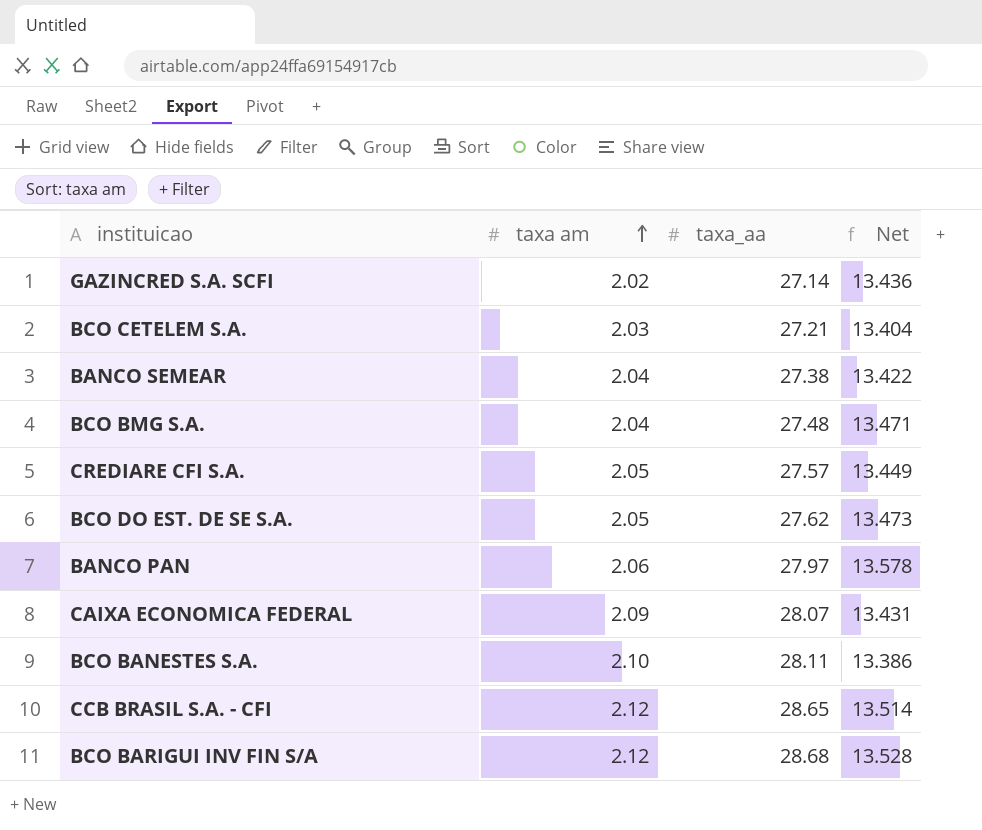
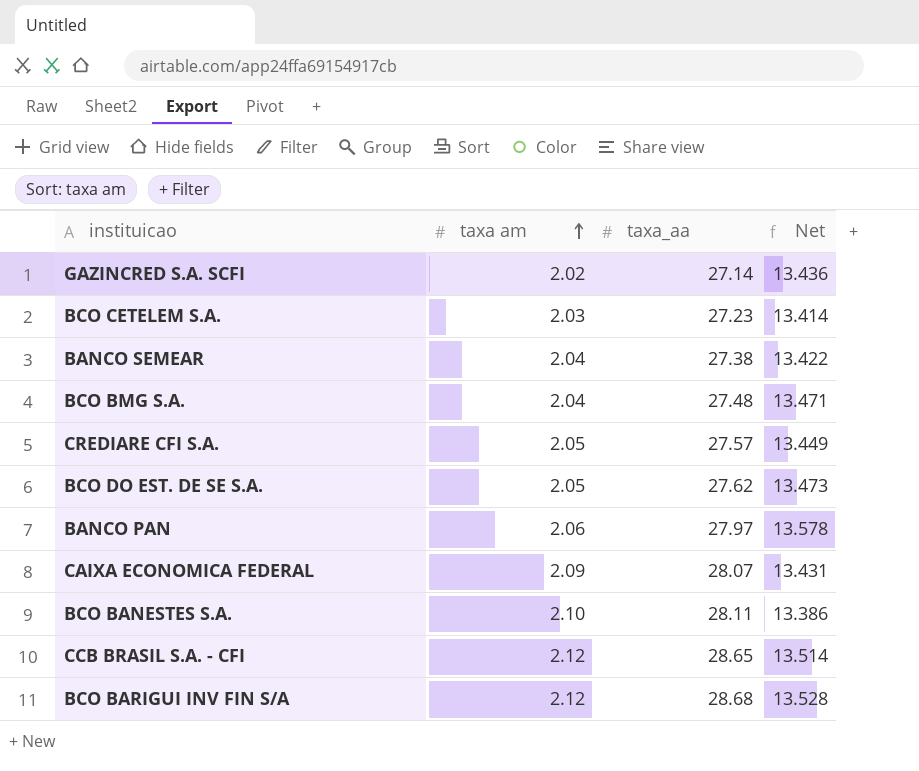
BCO CETELEM S.A. | taxa_aa: 27.21 -> 27.23
BCO CETELEM S.A. | Net: 13.404 -> 13.414

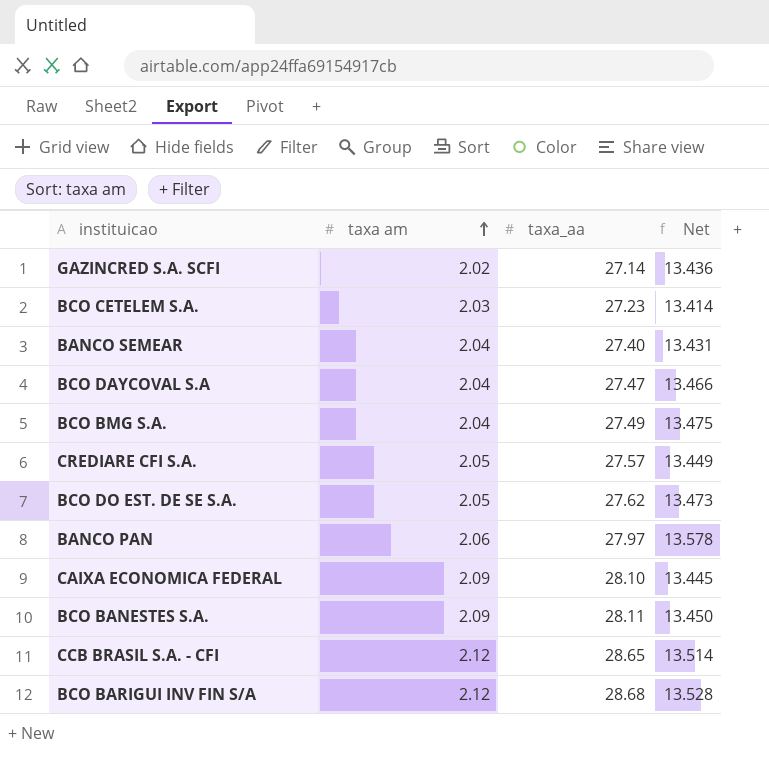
BANCO SEMEAR | taxa_aa: 27.38 -> 27.40
BANCO SEMEAR | Net: 13.422 -> 13.431
row BCO DAYCOVAL S.A: none -> 2.04 | 27.47 | 13.466
BCO BMG S.A. | taxa_aa: 27.48 -> 27.49
BCO BMG S.A. | Net: 13.471 -> 13.475
CAIXA ECONOMICA FEDERAL | taxa_aa: 28.07 -> 28.10
CAIXA ECONOMICA FEDERAL | Net: 13.431 -> 13.445
BCO BANESTES S.A. | taxa am: 2.10 -> 2.09
BCO BANESTES S.A. | Net: 13.386 -> 13.450

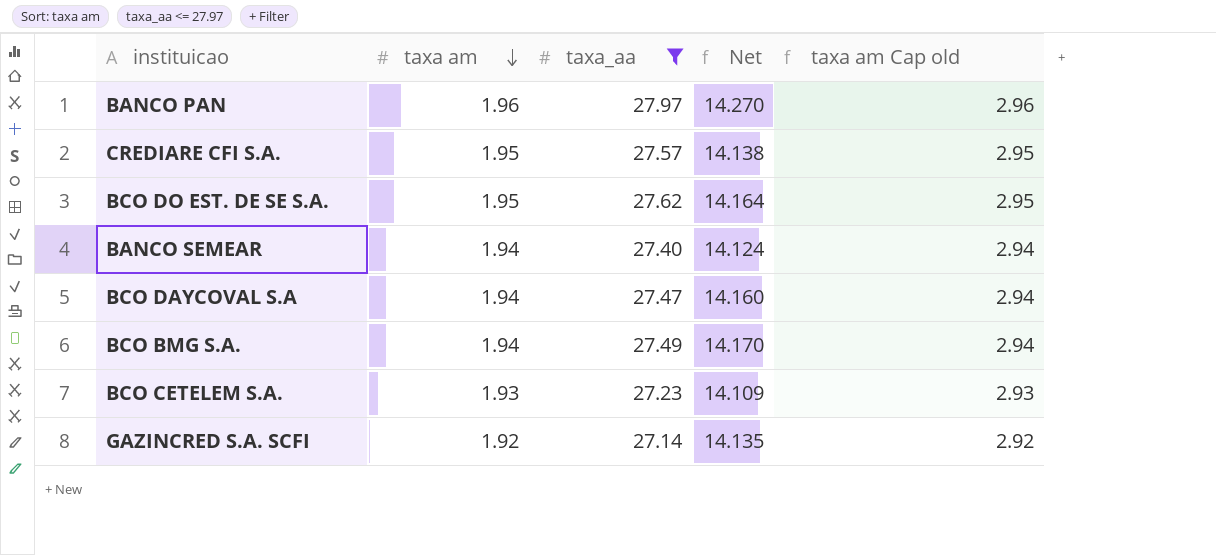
filter: none -> taxa_aa <= 27.97
row order: taxa am ascending -> taxa am descending
column taxa am Cap old | formula: none -> [taxa am] + 1
BANCO PAN | taxa am: 2.06 -> 1.96
BANCO PAN | Net: 13.578 -> 14.270
CREDIARE CFI S.A. | taxa am: 2.05 -> 1.95
CREDIARE CFI S.A. | Net: 13.449 -> 14.138
BCO DO EST. DE SE S.A. | taxa am: 2.05 -> 1.95
BCO DO EST. DE SE S.A. | Net: 13.473 -> 14.164
BANCO SEMEAR | taxa am: 2.04 -> 1.94
BANCO SEMEAR | Net: 13.431 -> 14.124
BCO DAYCOVAL S.A | taxa am: 2.04 -> 1.94
BCO DAYCOVAL S.A | Net: 13.466 -> 14.160
BCO BMG S.A. | taxa am: 2.04 -> 1.94
BCO BMG S.A. | Net: 13.475 -> 14.170
BCO CETELEM S.A. | taxa am: 2.03 -> 1.93
BCO CETELEM S.A. | Net: 13.414 -> 14.109
GAZINCRED S.A. SCFI | taxa am: 2.02 -> 1.92
GAZINCRED S.A. SCFI | Net: 13.436 -> 14.135

